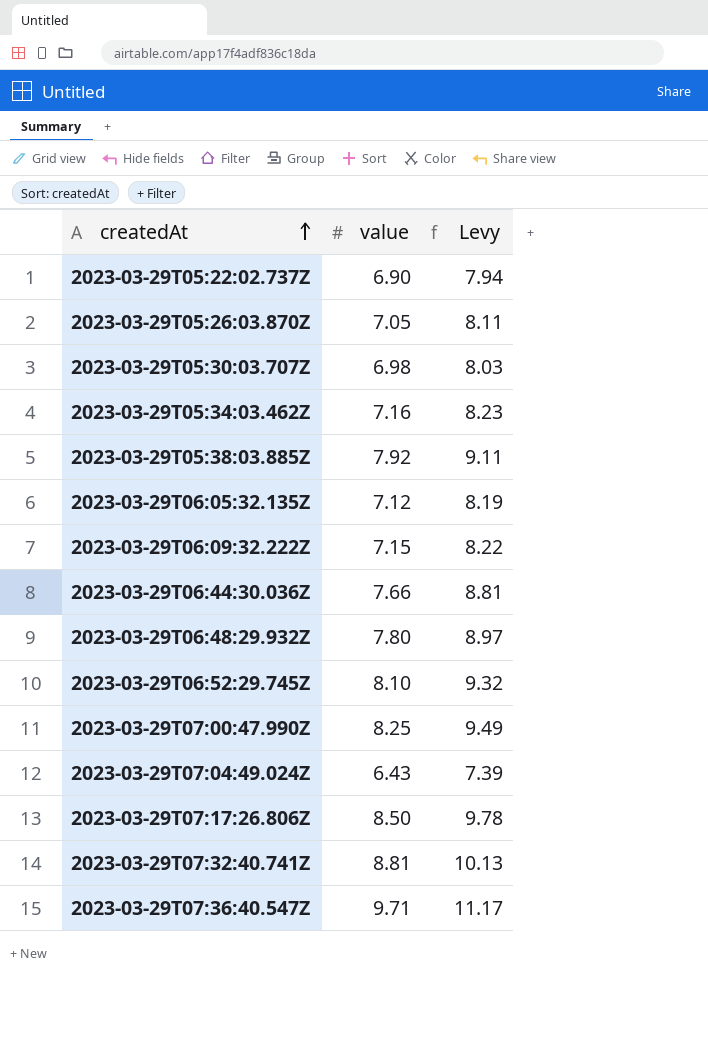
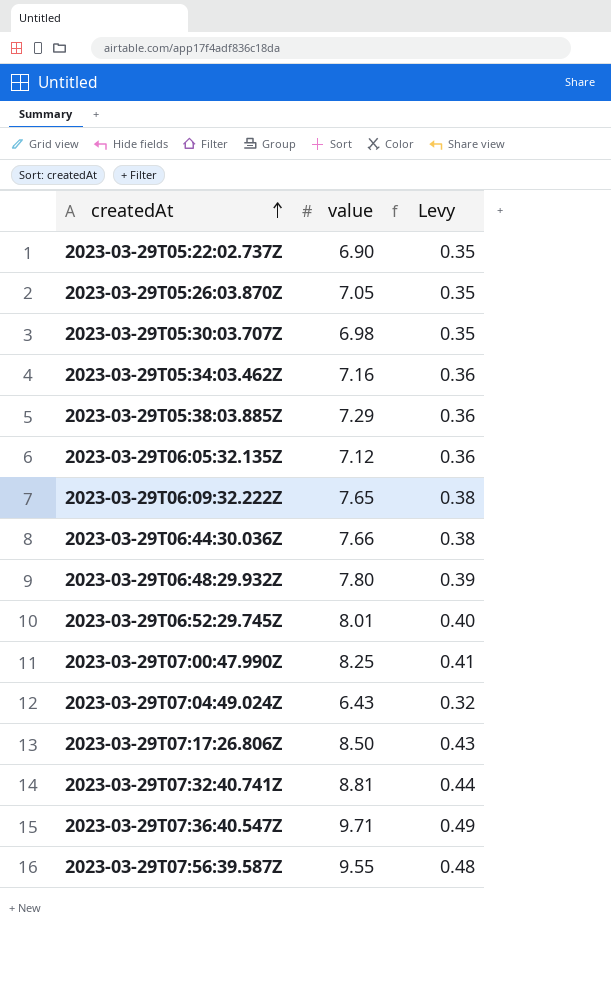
column Levy | formula: [value] * 1.15 -> [value] * 0.05
2023-03-29T05:38:03.885Z | value: 7.92 -> 7.29
2023-03-29T06:09:32.222Z | value: 7.15 -> 7.65
2023-03-29T06:52:29.745Z | value: 8.10 -> 8.01
row 2023-03-29T07:56:39.587Z: none -> 9.55 | 0.48

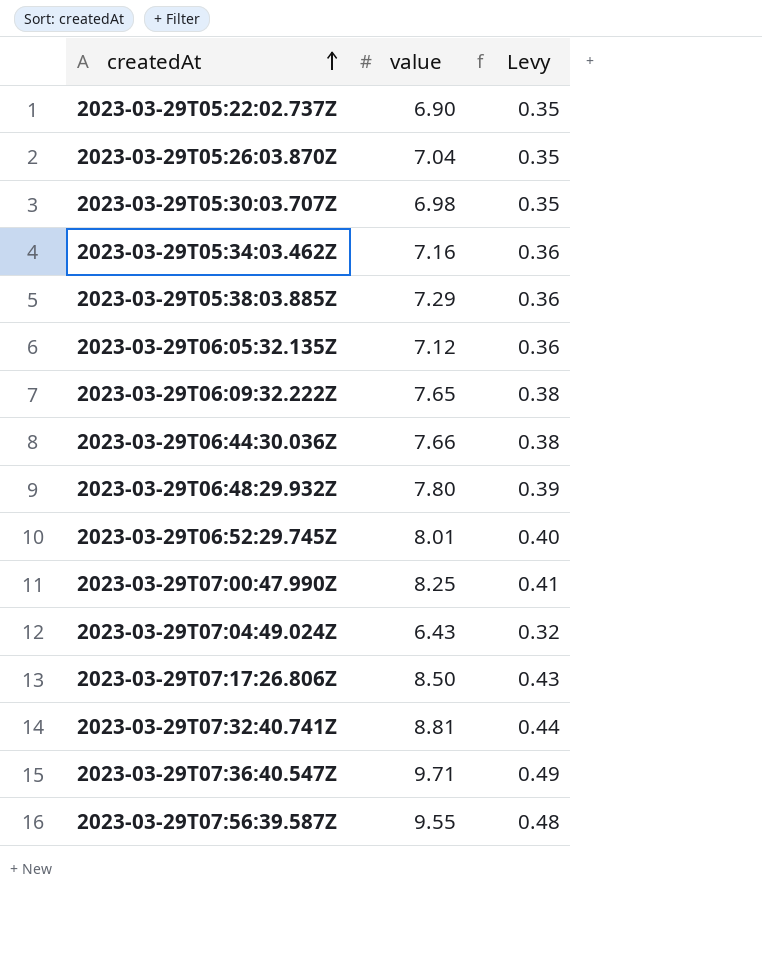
2023-03-29T05:26:03.870Z | value: 7.05 -> 7.04

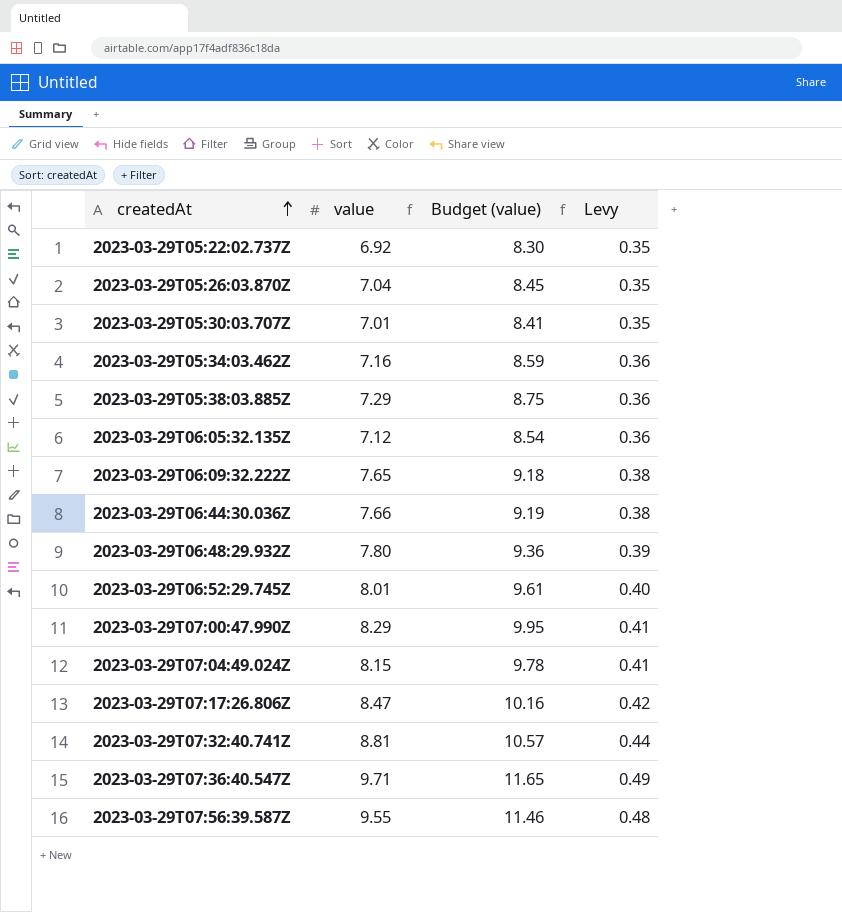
column Budget (value) | formula: none -> [value] * 1.2
2023-03-29T05:22:02.737Z | value: 6.90 -> 6.92
2023-03-29T05:30:03.707Z | value: 6.98 -> 7.01
2023-03-29T07:00:47.990Z | value: 8.25 -> 8.29
2023-03-29T07:04:49.024Z | value: 6.43 -> 8.15
2023-03-29T07:04:49.024Z | Levy: 0.32 -> 0.41
2023-03-29T07:17:26.806Z | value: 8.50 -> 8.47
2023-03-29T07:17:26.806Z | Levy: 0.43 -> 0.42

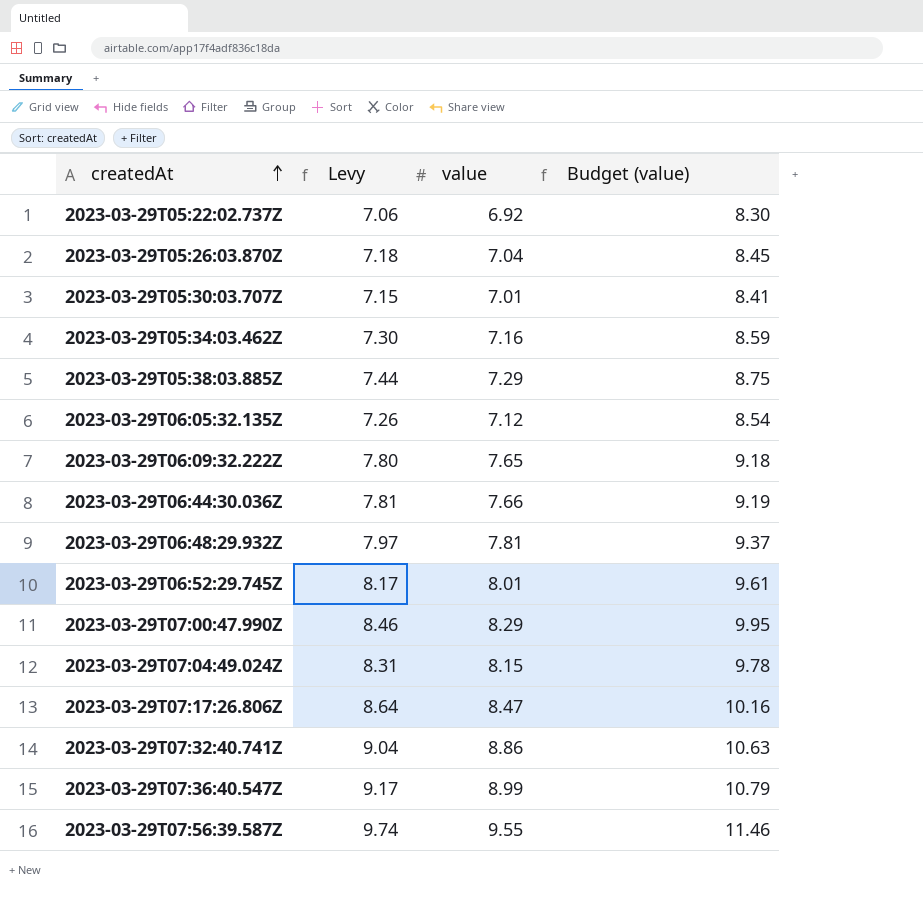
column Levy | formula: [value] * 0.05 -> [value] * 1.02
column Levy | position: 4 -> 2
2023-03-29T06:48:29.932Z | value: 7.80 -> 7.81
2023-03-29T06:48:29.932Z | Budget (value): 9.36 -> 9.37
2023-03-29T07:32:40.741Z | value: 8.81 -> 8.86
2023-03-29T07:32:40.741Z | Budget (value): 10.57 -> 10.63
2023-03-29T07:36:40.547Z | value: 9.71 -> 8.99
2023-03-29T07:36:40.547Z | Budget (value): 11.65 -> 10.79

